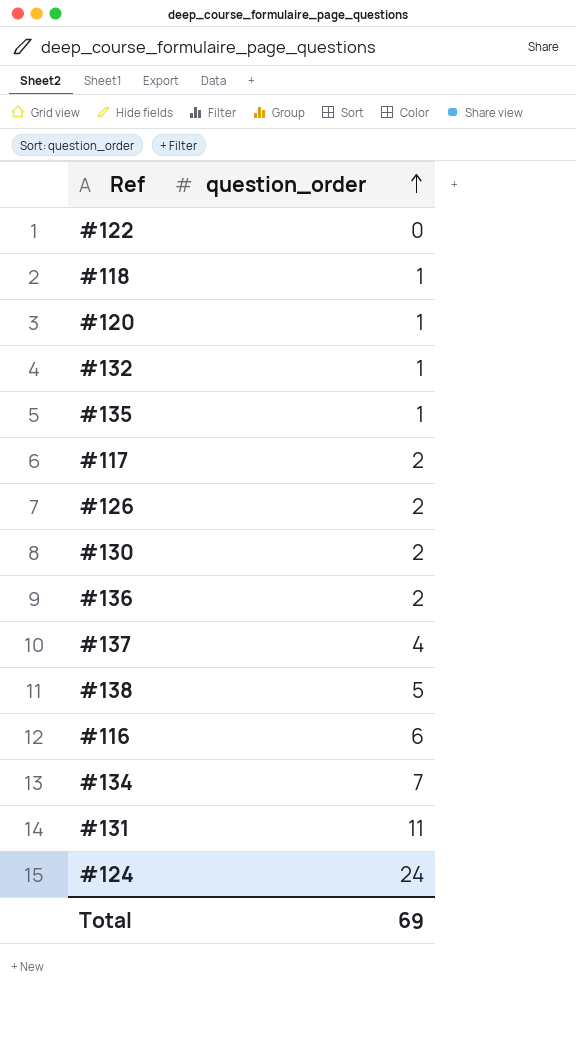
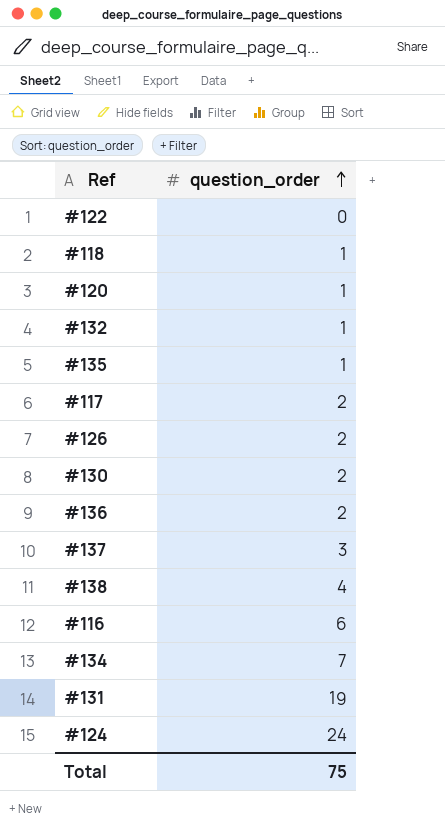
#137 | question_order: 4 -> 3
#138 | question_order: 5 -> 4
#131 | question_order: 11 -> 19
Total | question_order: 69 -> 75

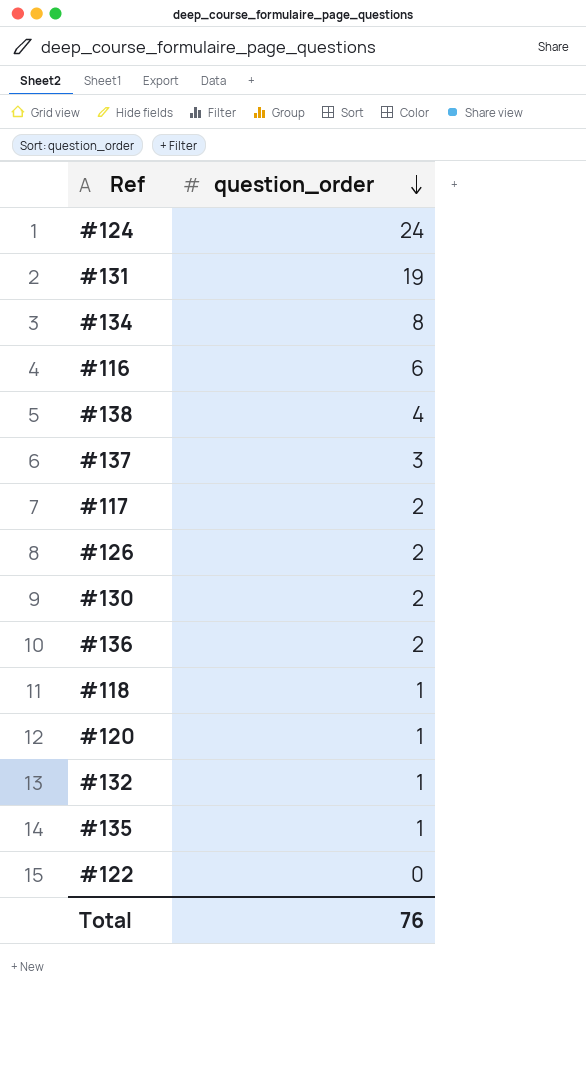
row order: question_order ascending -> question_order descending
#134 | question_order: 7 -> 8
Total | question_order: 75 -> 76

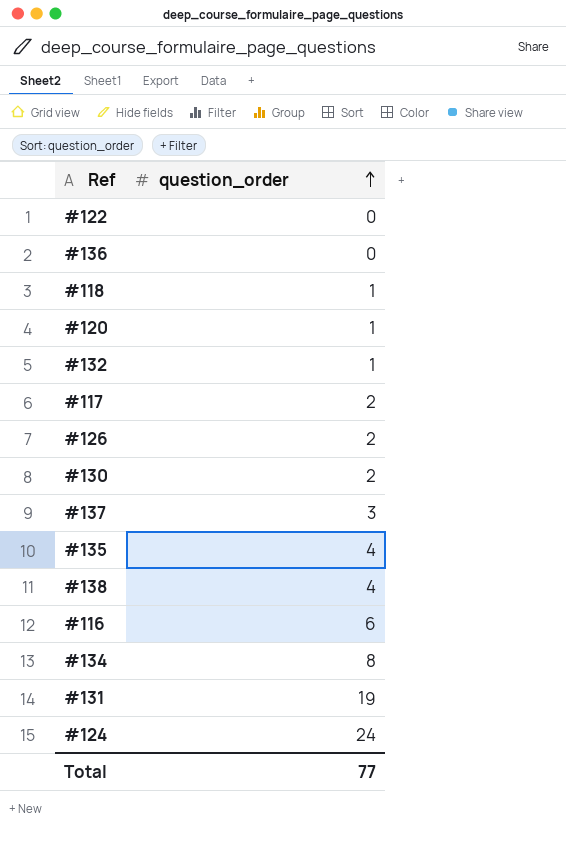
row order: question_order descending -> question_order ascending
#136 | question_order: 2 -> 0
#135 | question_order: 1 -> 4
Total | question_order: 76 -> 77

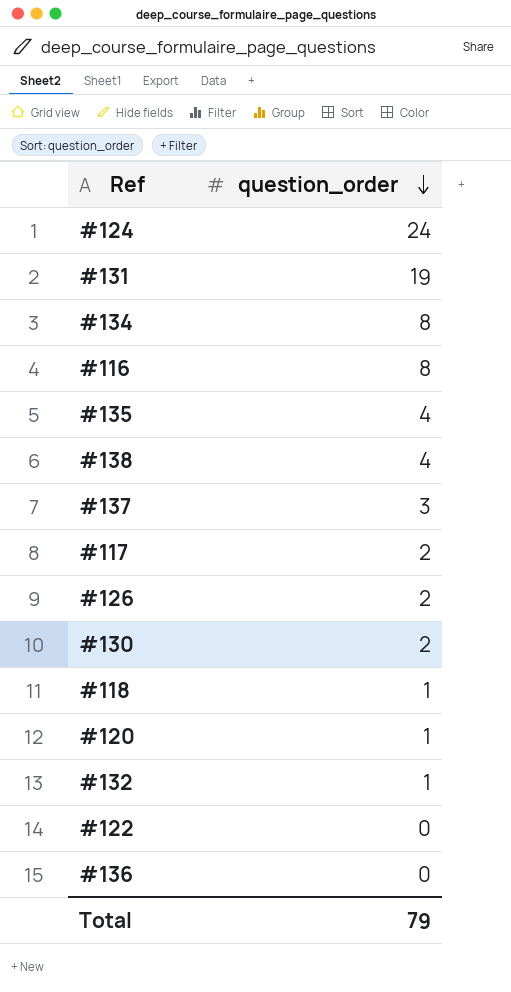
row order: question_order ascending -> question_order descending
#116 | question_order: 6 -> 8
Total | question_order: 77 -> 79

